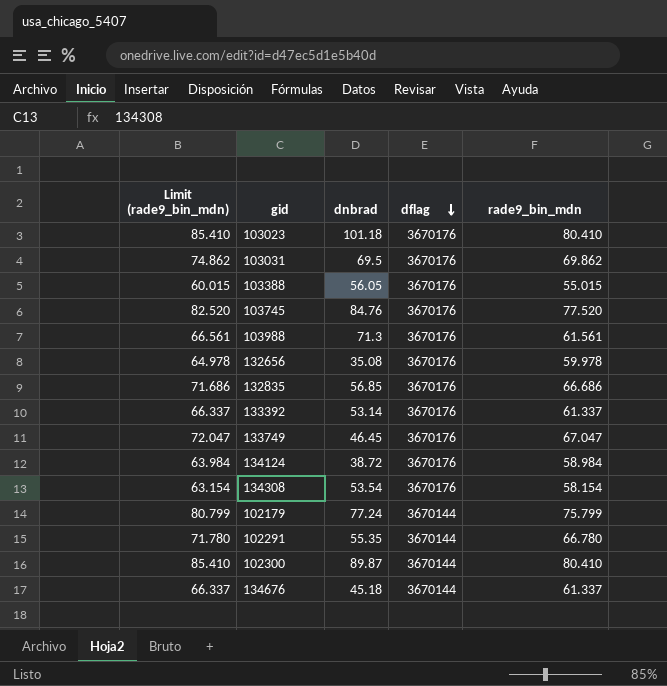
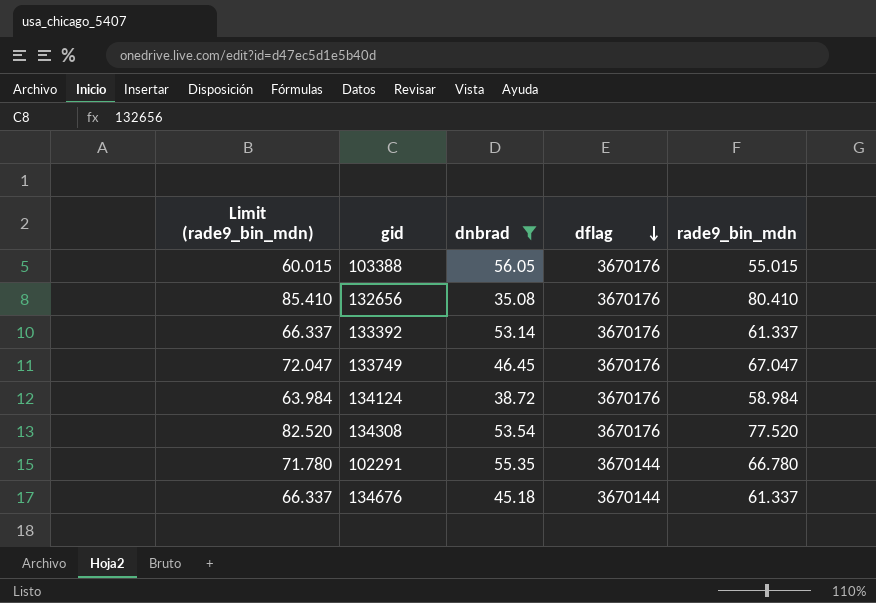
filter: none -> dnbrad <= 56.05
132656 | Limit (rade9_bin_mdn): 64.978 -> 85.410
132656 | rade9_bin_mdn: 59.978 -> 80.410
134308 | Limit (rade9_bin_mdn): 63.154 -> 82.520
134308 | rade9_bin_mdn: 58.154 -> 77.520

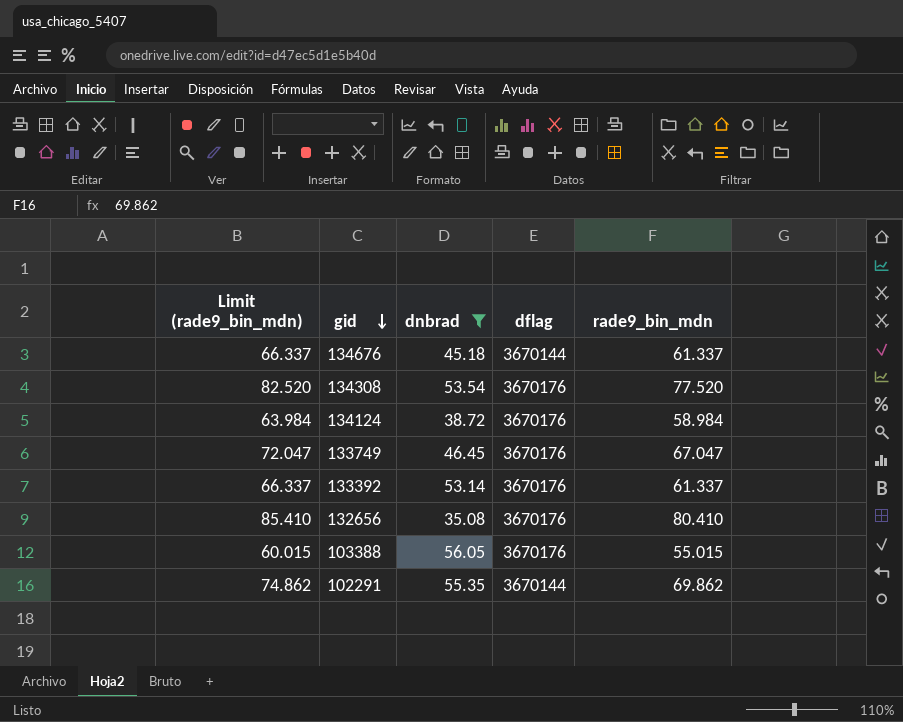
row order: dflag descending -> gid descending
102291 | Limit (rade9_bin_mdn): 71.780 -> 74.862
102291 | rade9_bin_mdn: 66.780 -> 69.862

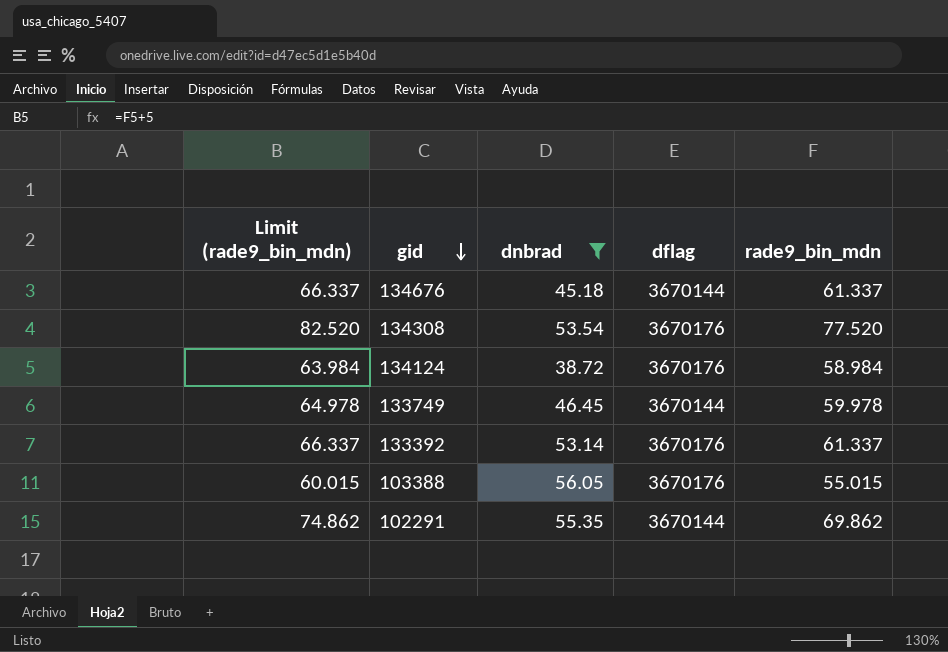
row 132656: 85.410 | 35.08 | 3670176 | 80.410 -> none
133749 | Limit (rade9_bin_mdn): 72.047 -> 64.978
133749 | dflag: 3670176 -> 3670144
133749 | rade9_bin_mdn: 67.047 -> 59.978

